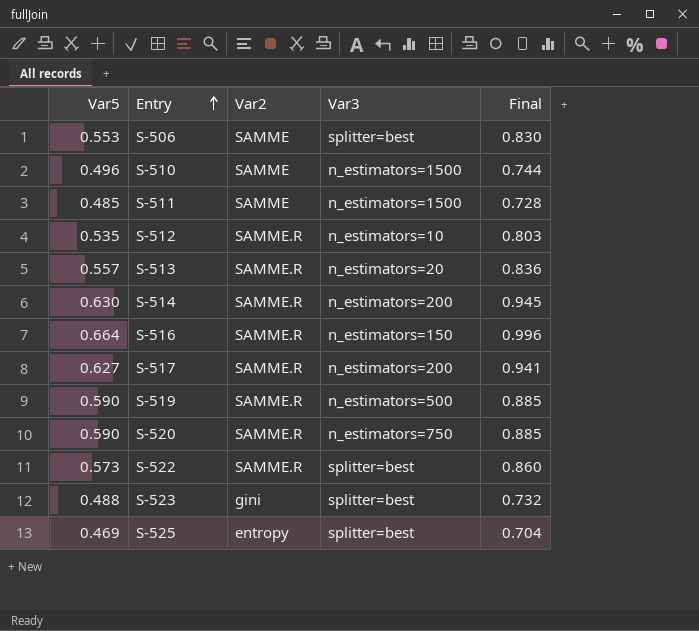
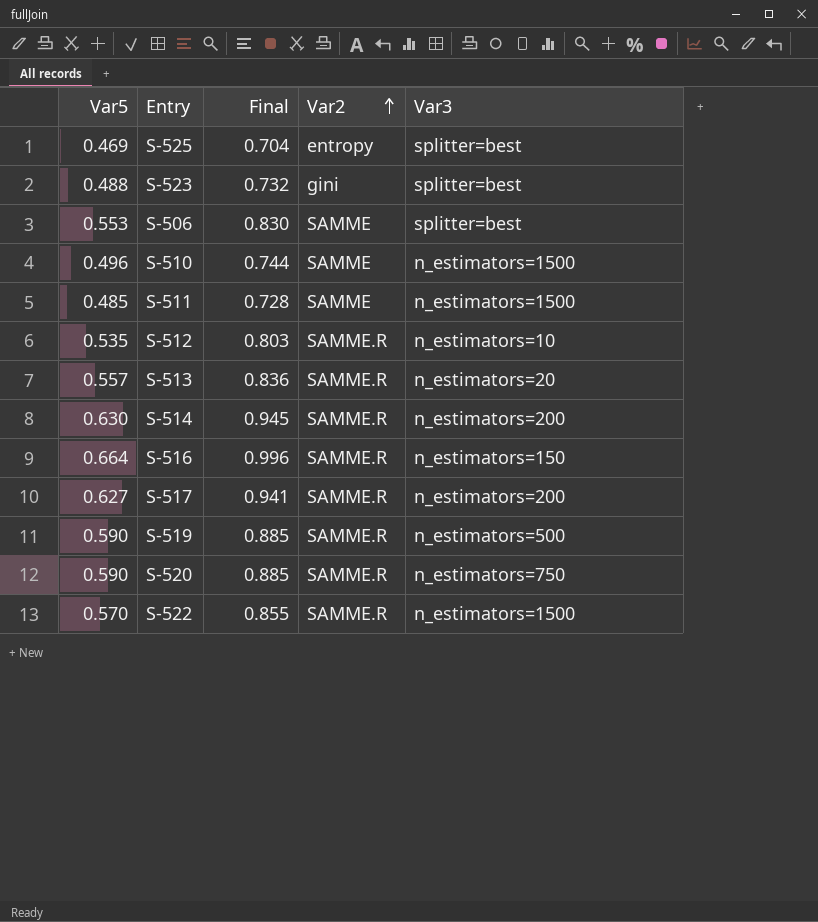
row order: Entry ascending -> Var2 ascending
column Final | position: 5 -> 3
S-522 | Var5: 0.573 -> 0.570
S-522 | Final: 0.860 -> 0.855
S-522 | Var3: splitter=best -> n_estimators=1500

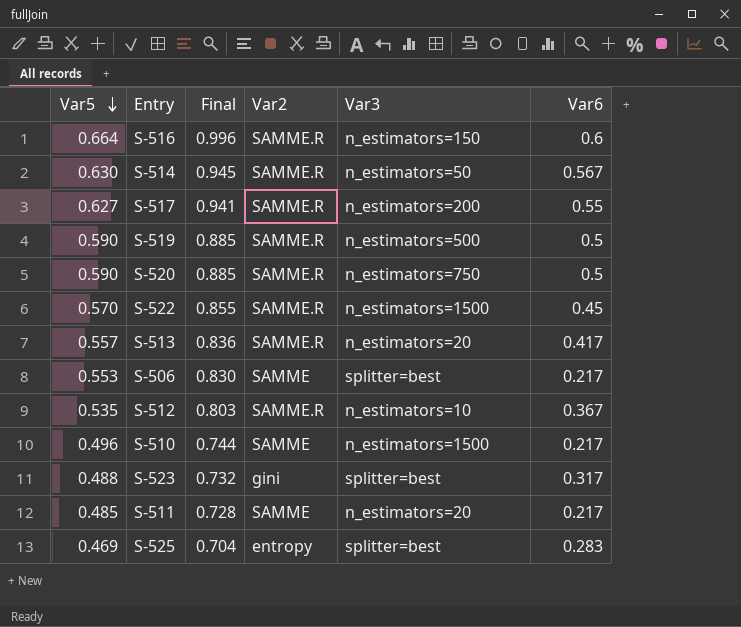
row order: Var2 ascending -> Var5 descending
column Var6 | position: none -> 6
S-514 | Var3: n_estimators=200 -> n_estimators=50
S-511 | Var3: n_estimators=1500 -> n_estimators=20

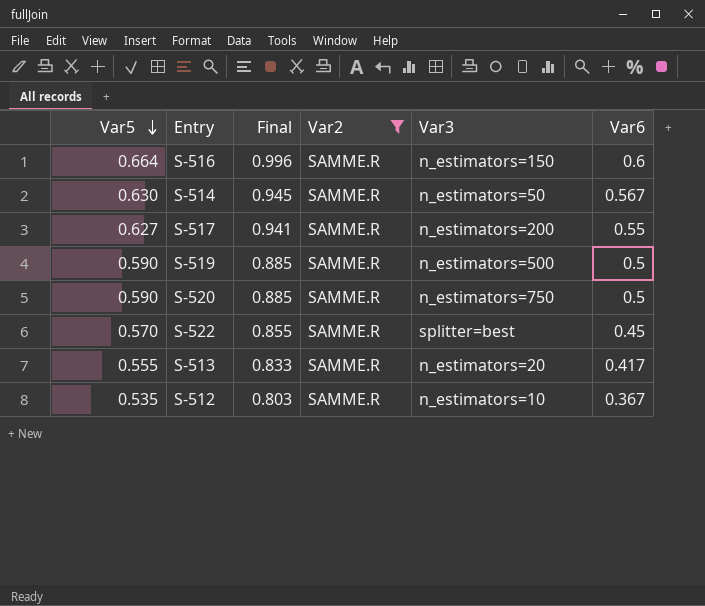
filter: none -> Var2 = SAMME.R
S-522 | Var3: n_estimators=1500 -> splitter=best
S-513 | Var5: 0.557 -> 0.555
S-513 | Final: 0.836 -> 0.833

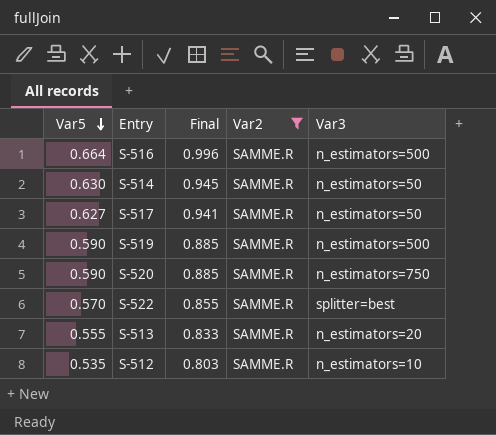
column Var6 | position: 6 -> none
S-516 | Var3: n_estimators=150 -> n_estimators=500
S-517 | Var3: n_estimators=200 -> n_estimators=50

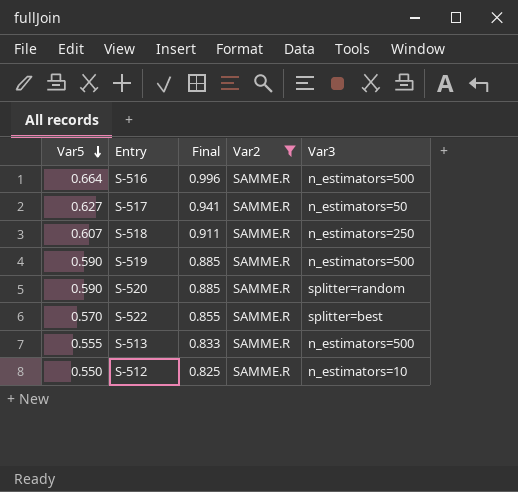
row S-514: 0.630 | 0.945 | SAMME.R | n_estimators=50 -> none
row S-518: none -> 0.607 | 0.911 | SAMME.R | n_estimators=250
S-520 | Var3: n_estimators=750 -> splitter=random
S-513 | Var3: n_estimators=20 -> n_estimators=500
S-512 | Var5: 0.535 -> 0.550
S-512 | Final: 0.803 -> 0.825

